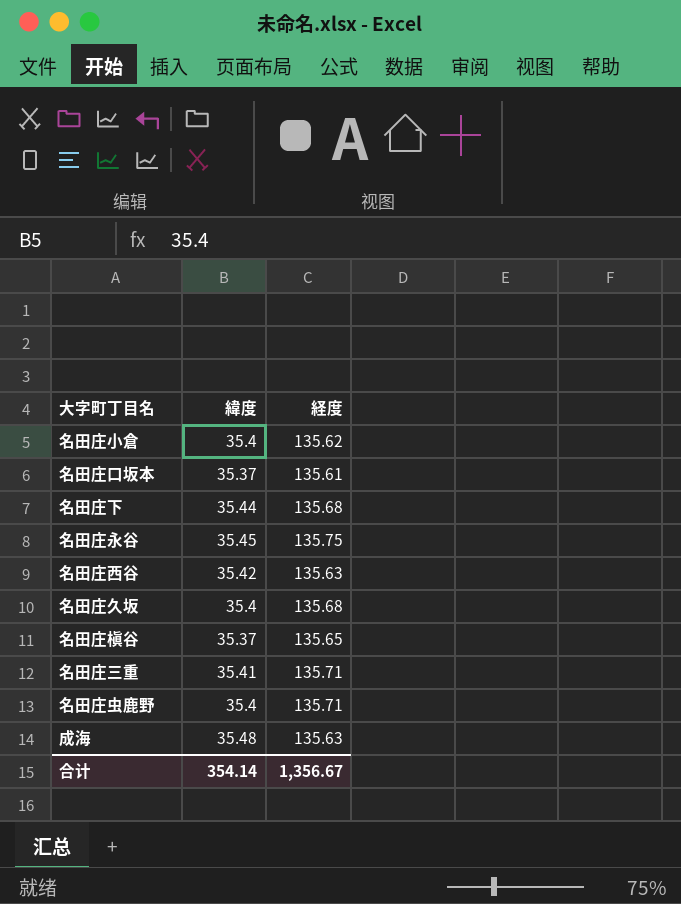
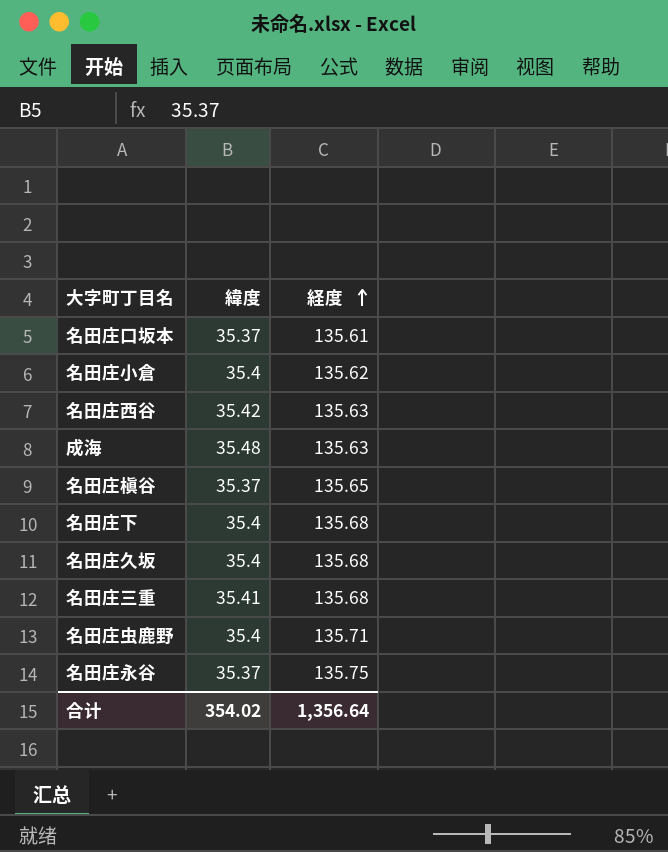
row order: none -> 経度 ascending
名田庄下 | 緯度: 35.44 -> 35.4
名田庄三重 | 経度: 135.71 -> 135.68
名田庄永谷 | 緯度: 35.45 -> 35.37
合计 | 緯度: 354.14 -> 354.02
合计 | 経度: 1,356.67 -> 1,356.64

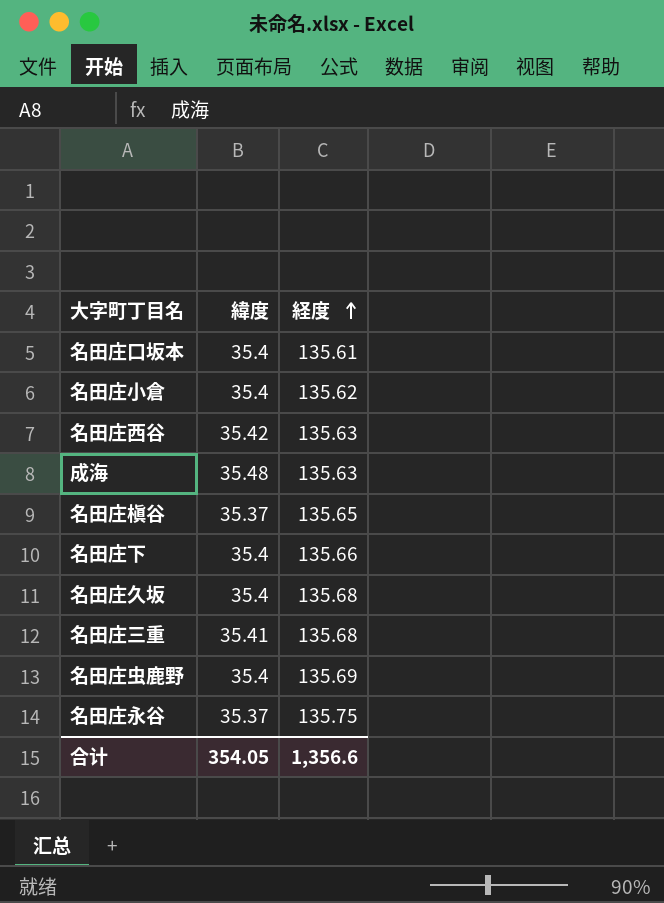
名田庄口坂本 | 緯度: 35.37 -> 35.4
名田庄下 | 経度: 135.68 -> 135.66
名田庄虫鹿野 | 経度: 135.71 -> 135.69
合计 | 緯度: 354.02 -> 354.05
合计 | 経度: 1,356.64 -> 1,356.6

